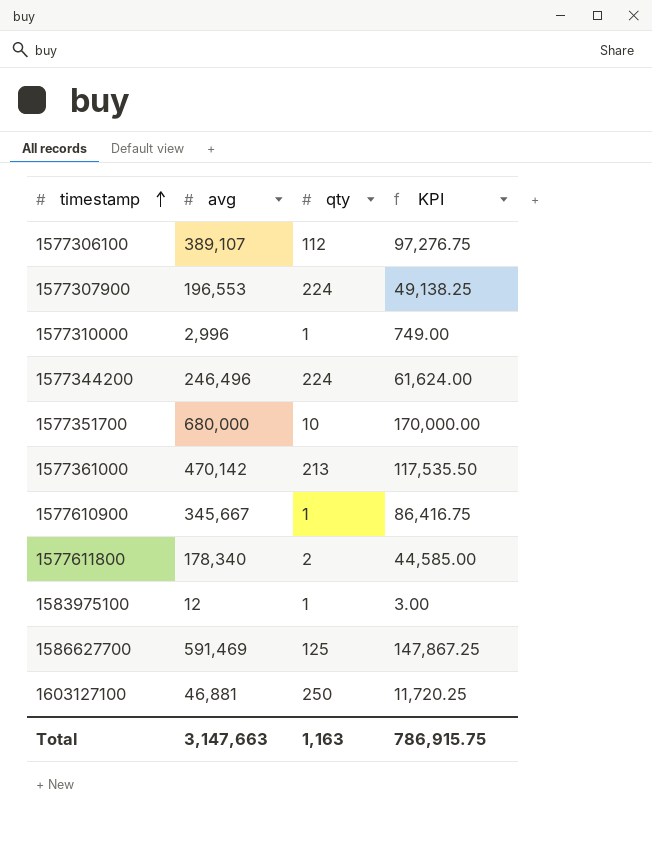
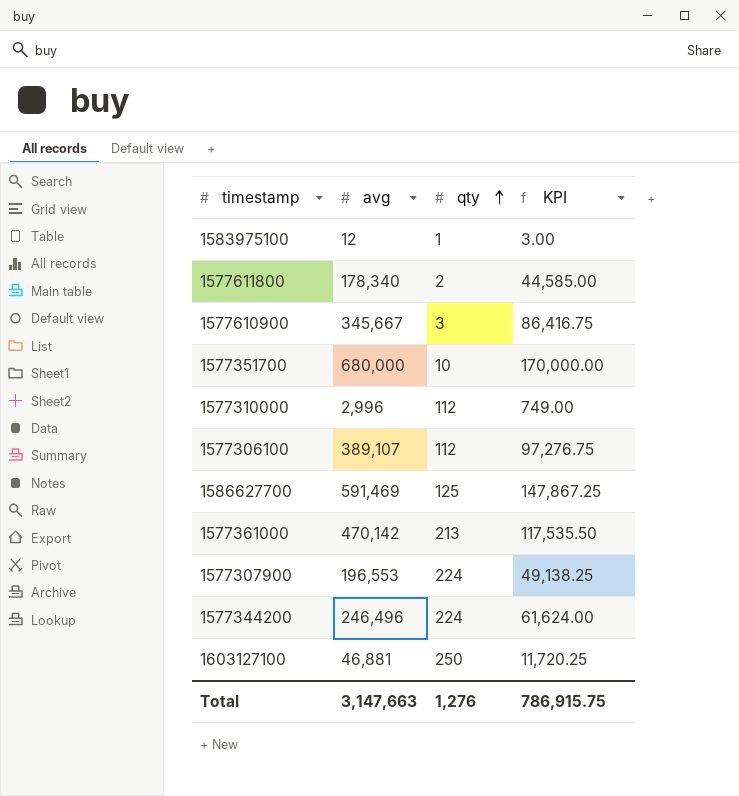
row order: timestamp ascending -> qty ascending
1577610900 | qty: 1 -> 3
1577310000 | qty: 1 -> 112
Total | qty: 1,163 -> 1,276

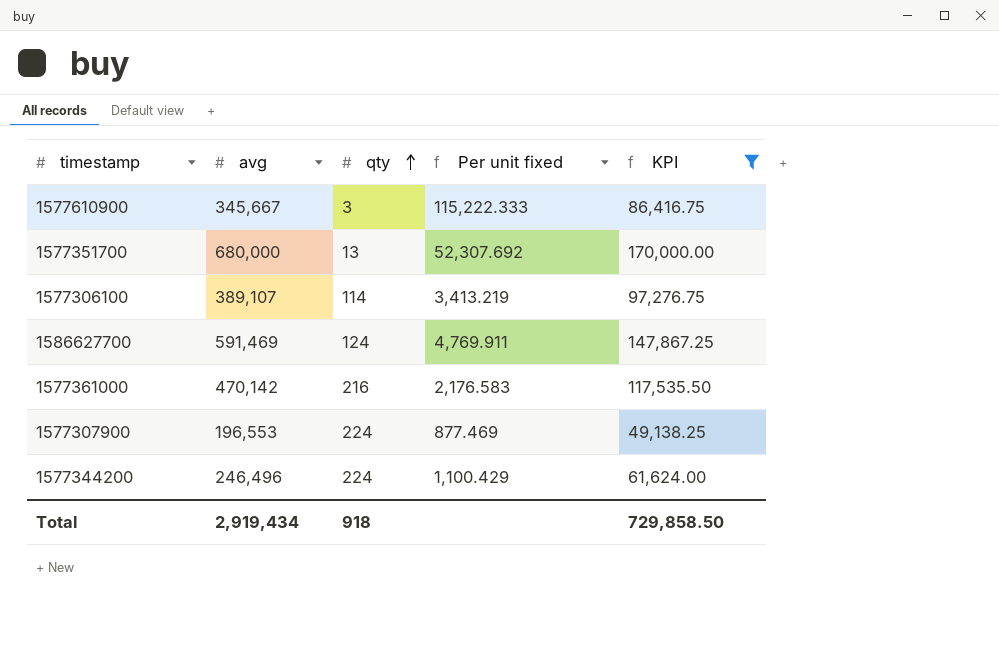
filter: none -> KPI >= 49,138.25
column Per unit fixed | formula: none -> [avg] / [qty]
1577351700 | qty: 10 -> 13
1577306100 | qty: 112 -> 114
1586627700 | qty: 125 -> 124
1577361000 | qty: 213 -> 216
Total | avg: 3,147,663 -> 2,919,434
Total | qty: 1,276 -> 918
Total | KPI: 786,915.75 -> 729,858.50

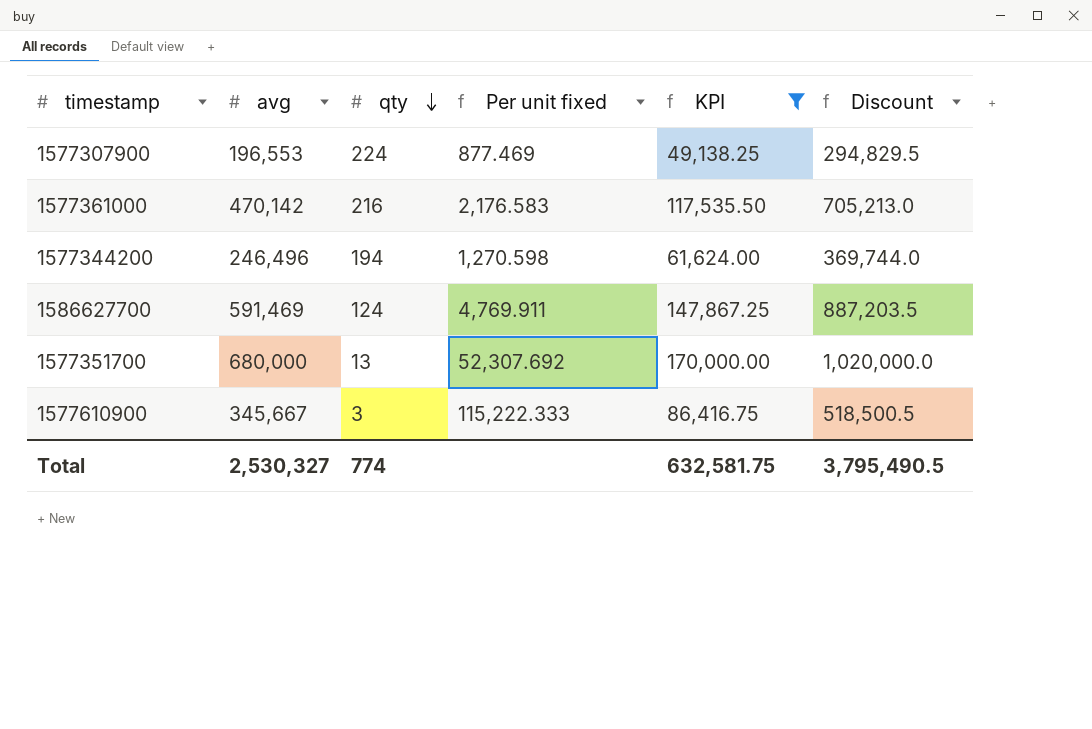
row order: qty ascending -> qty descending
column Discount | formula: none -> [avg] * 1.5
row 1577306100: 389,107 | 114 | 3,413.219 | 97,276.75 -> none
1577344200 | qty: 224 -> 194
1577344200 | Per unit fixed: 1,100.429 -> 1,270.598
Total | avg: 2,919,434 -> 2,530,327
Total | qty: 918 -> 774
Total | KPI: 729,858.50 -> 632,581.75

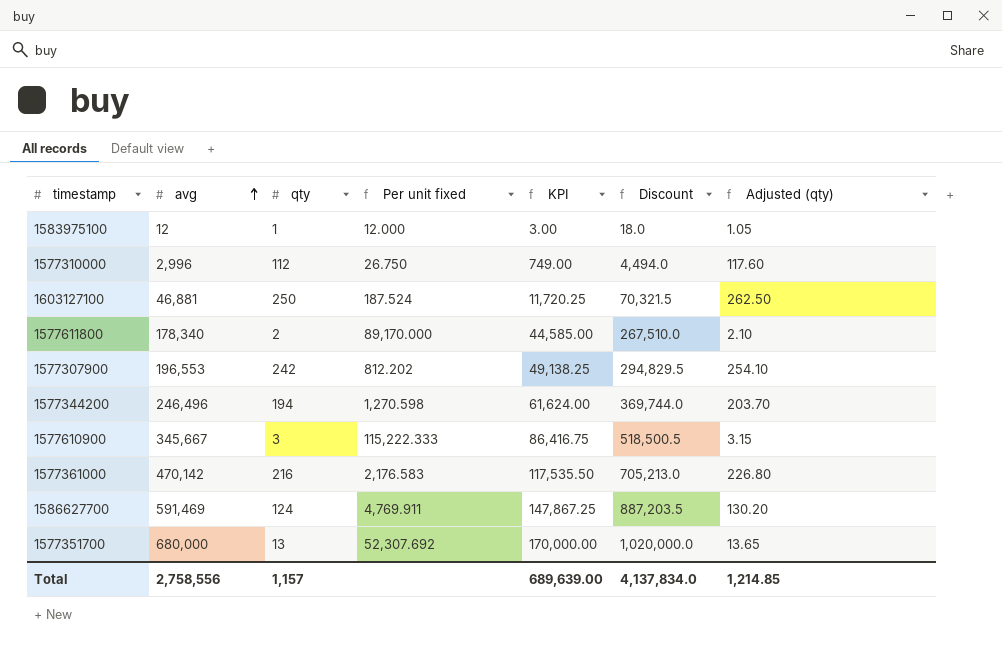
filter: KPI >= 49,138.25 -> none
row order: qty descending -> avg ascending
column Adjusted (qty) | formula: none -> [qty] * 1.05
1577307900 | qty: 224 -> 242
1577307900 | Per unit fixed: 877.469 -> 812.202
Total | avg: 2,530,327 -> 2,758,556
Total | qty: 774 -> 1,157
Total | KPI: 632,581.75 -> 689,639.00
Total | Discount: 3,795,490.5 -> 4,137,834.0

